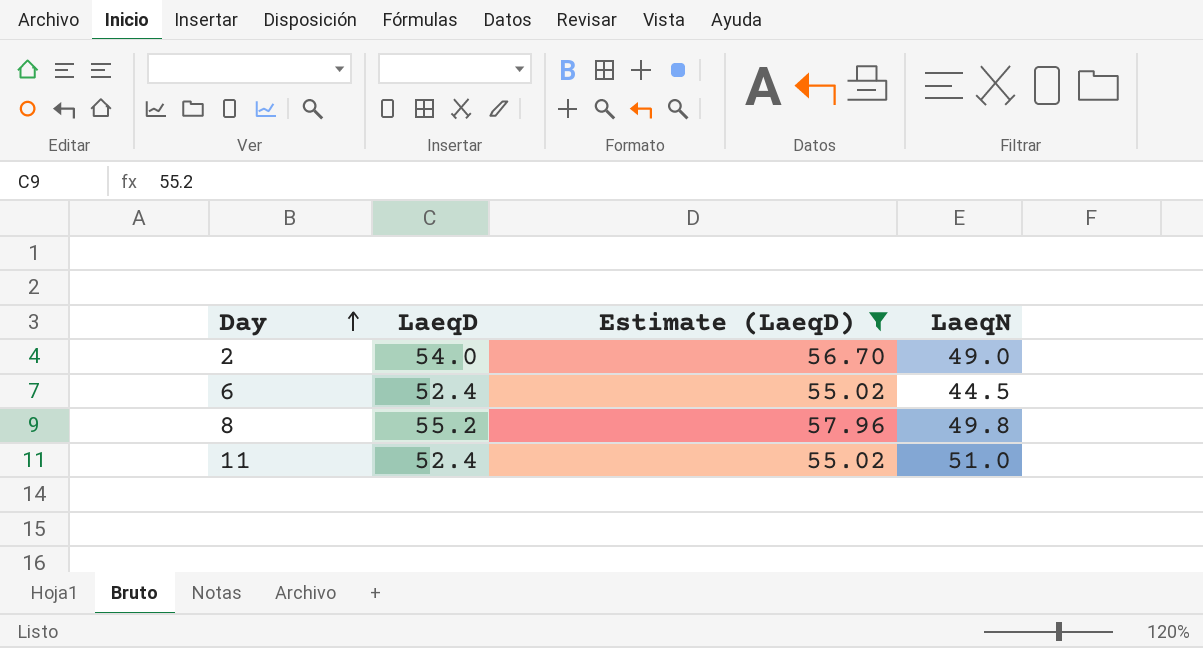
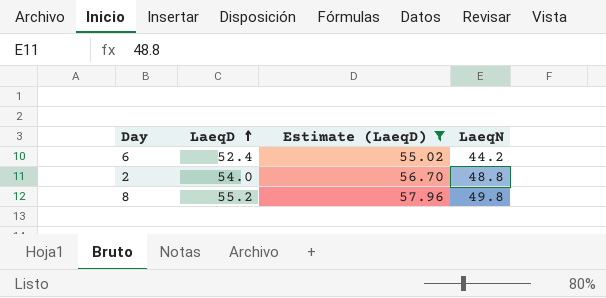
row order: Day ascending -> LaeqD ascending
row 11: 52.4 | 55.02 | 51.0 -> none
6 | LaeqN: 44.5 -> 44.2
2 | LaeqN: 49.0 -> 48.8

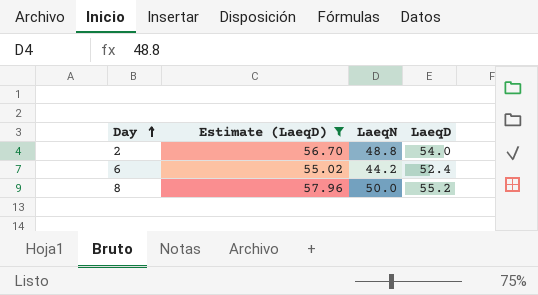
row order: LaeqD ascending -> Day ascending
column LaeqD | position: 2 -> 4
8 | LaeqN: 49.8 -> 50.0

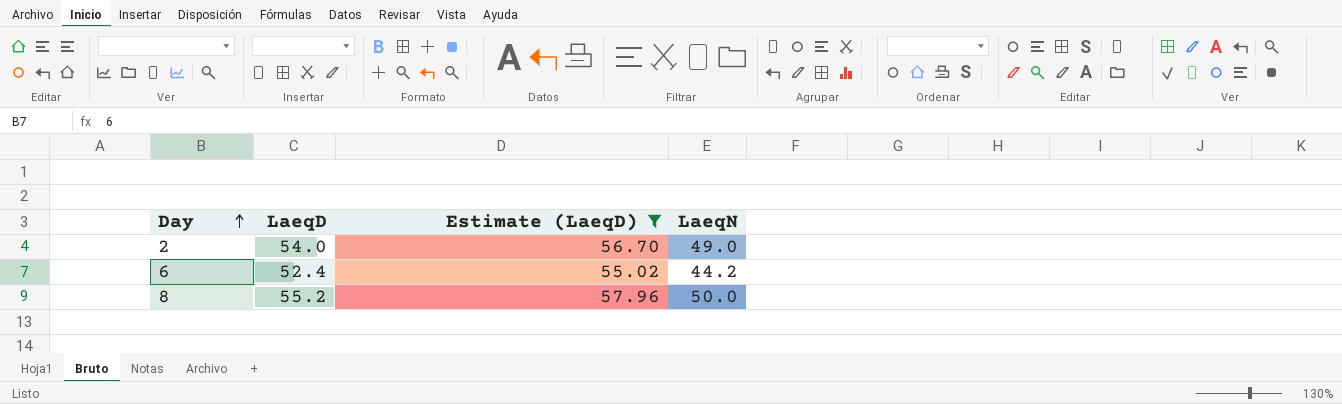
column LaeqD | position: 4 -> 2
2 | LaeqN: 48.8 -> 49.0

